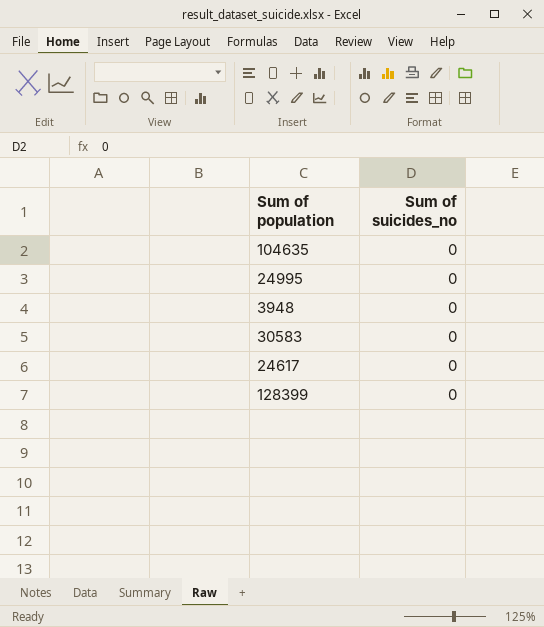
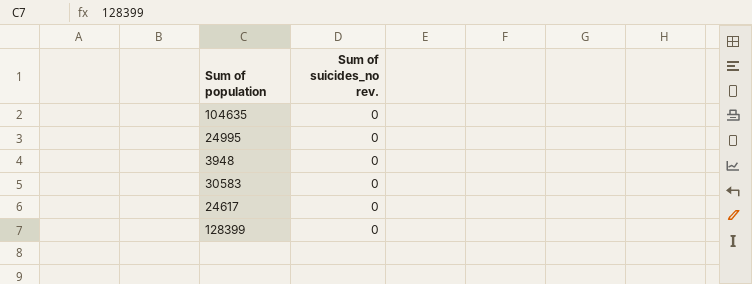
column name: Sum of suicides_no -> Sum of suicides_no rev.

